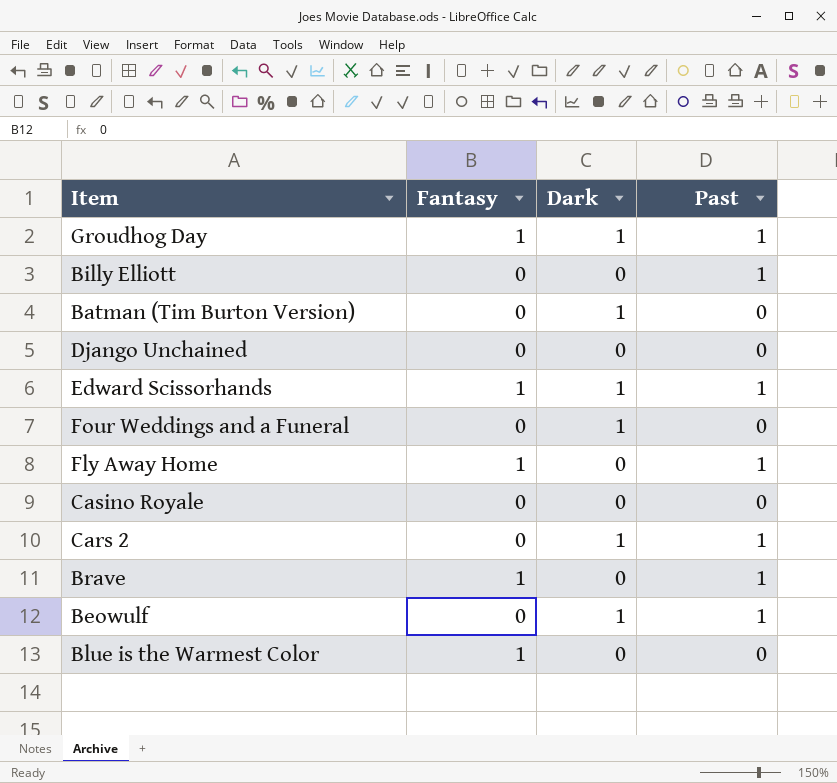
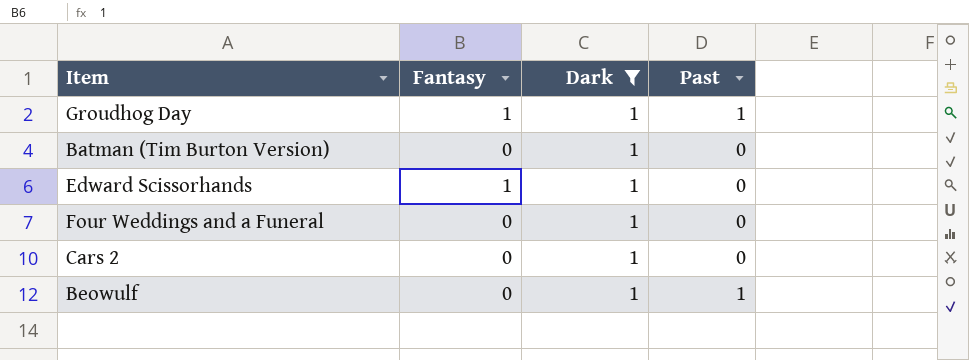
filter: none -> Dark = 1
Edward Scissorhands | Past: 1 -> 0
Cars 2 | Past: 1 -> 0

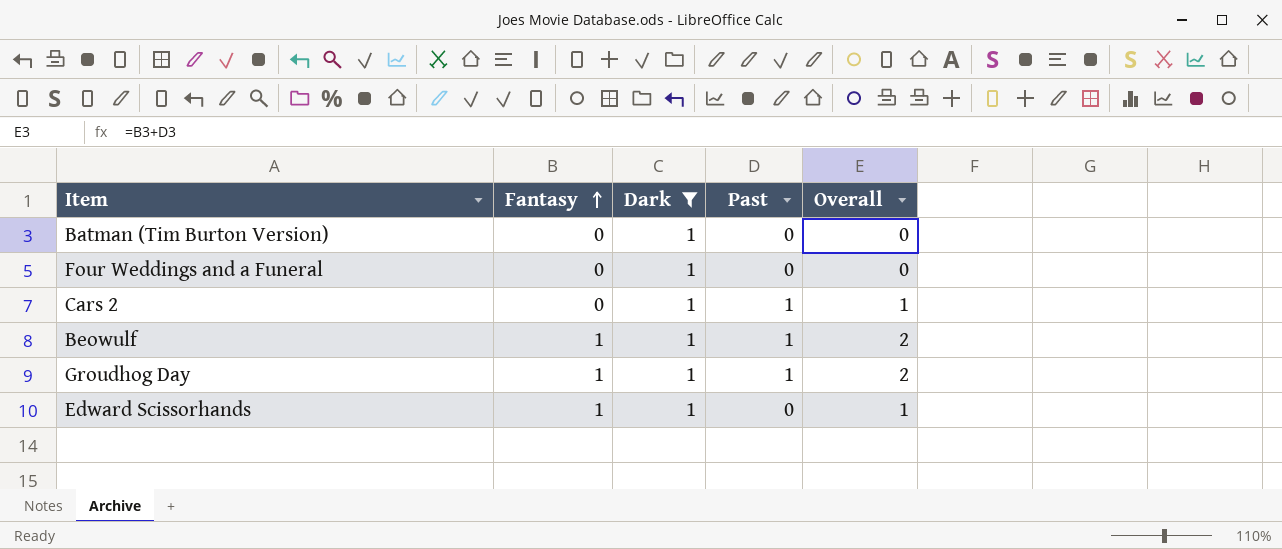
row order: none -> Fantasy ascending
column Overall | formula: none -> [Fantasy] + [Past]
Cars 2 | Past: 0 -> 1
Beowulf | Fantasy: 0 -> 1

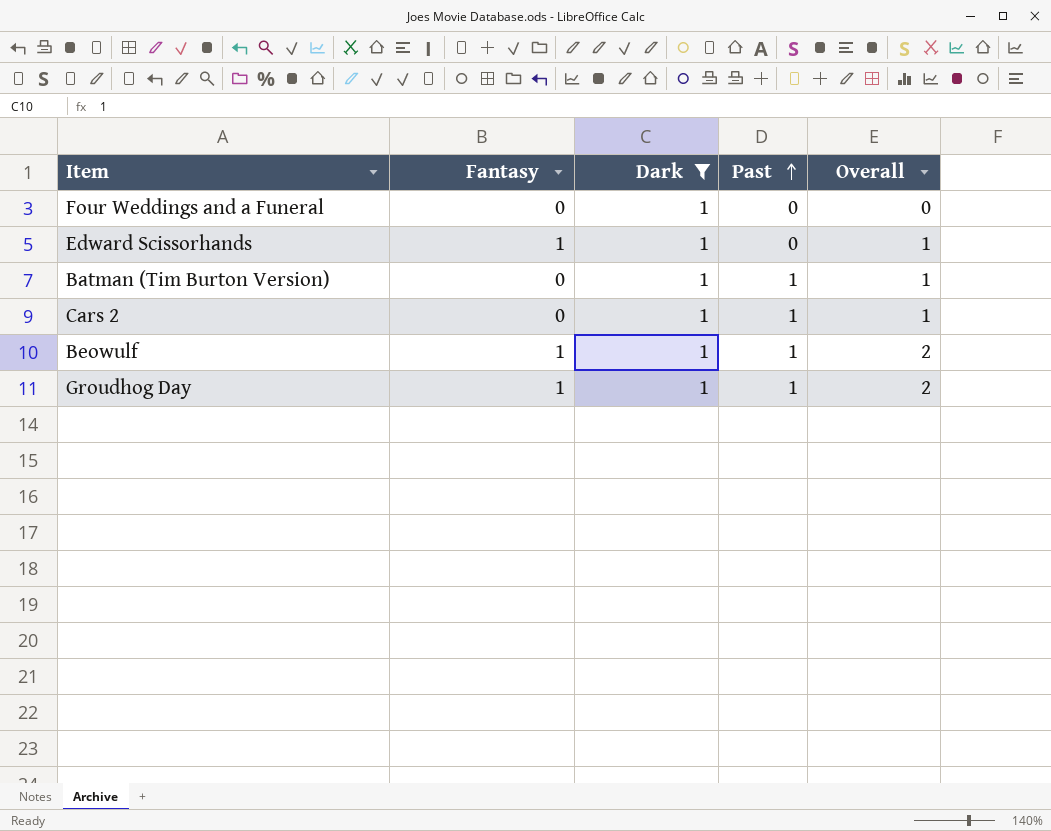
row order: Fantasy ascending -> Past ascending
Batman (Tim Burton Version) | Past: 0 -> 1
Batman (Tim Burton Version) | Overall: 0 -> 1

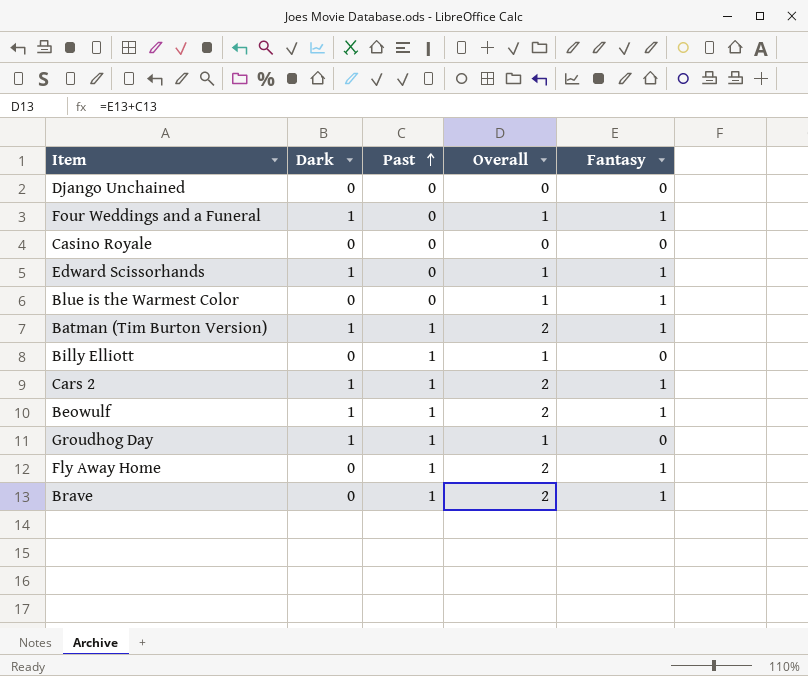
filter: Dark = 1 -> none
column Fantasy | position: 2 -> 5
Four Weddings and a Funeral | Overall: 0 -> 1
Four Weddings and a Funeral | Fantasy: 0 -> 1
Batman (Tim Burton Version) | Overall: 1 -> 2
Batman (Tim Burton Version) | Fantasy: 0 -> 1
Cars 2 | Overall: 1 -> 2
Cars 2 | Fantasy: 0 -> 1
Groudhog Day | Overall: 2 -> 1
Groudhog Day | Fantasy: 1 -> 0

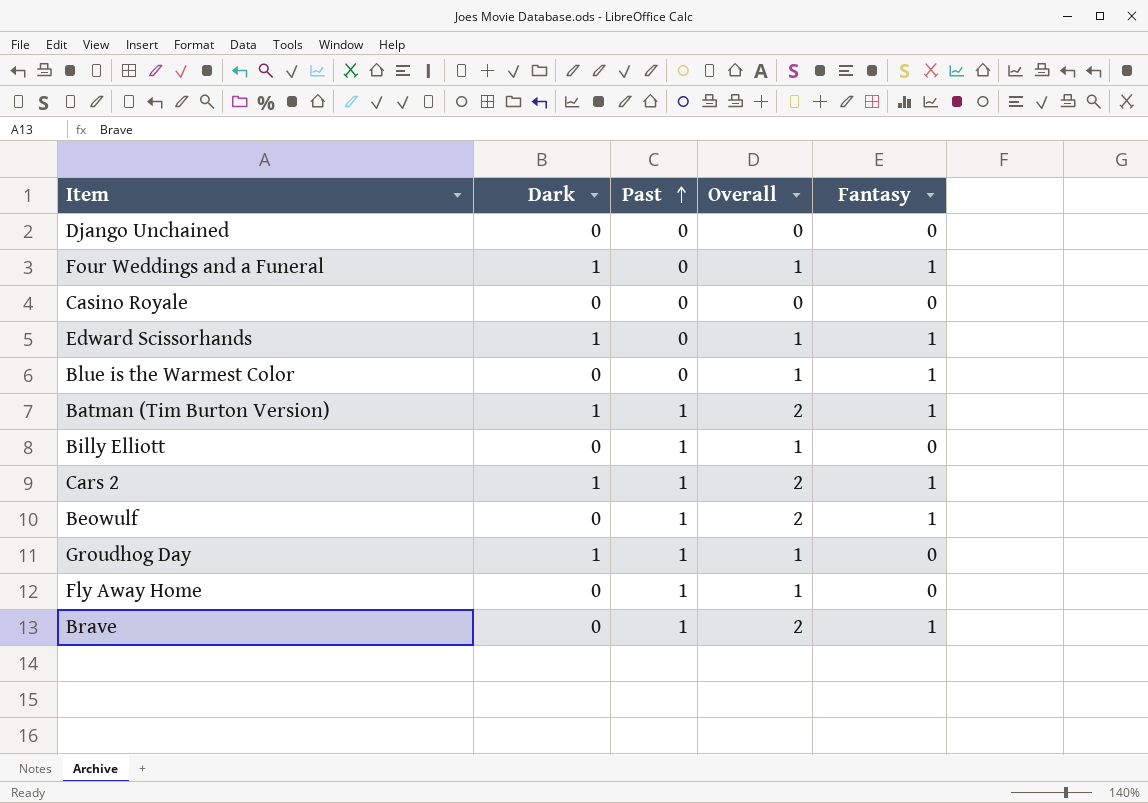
Beowulf | Dark: 1 -> 0
Fly Away Home | Overall: 2 -> 1
Fly Away Home | Fantasy: 1 -> 0

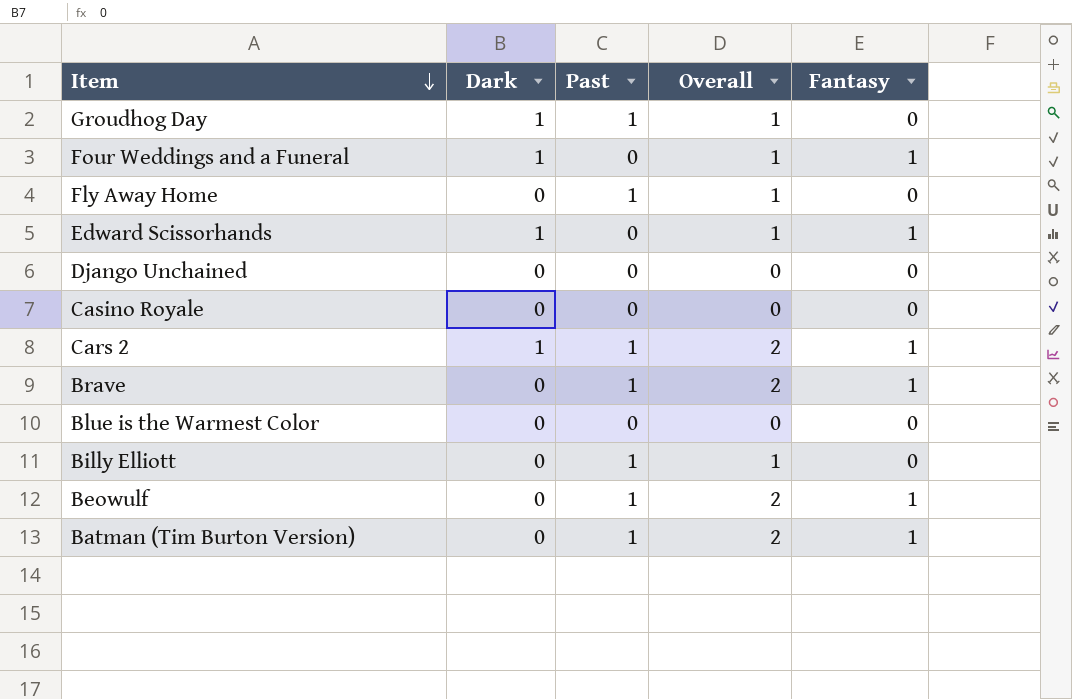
row order: Past ascending -> Item descending
Blue is the Warmest Color | Overall: 1 -> 0
Blue is the Warmest Color | Fantasy: 1 -> 0
Batman (Tim Burton Version) | Dark: 1 -> 0

